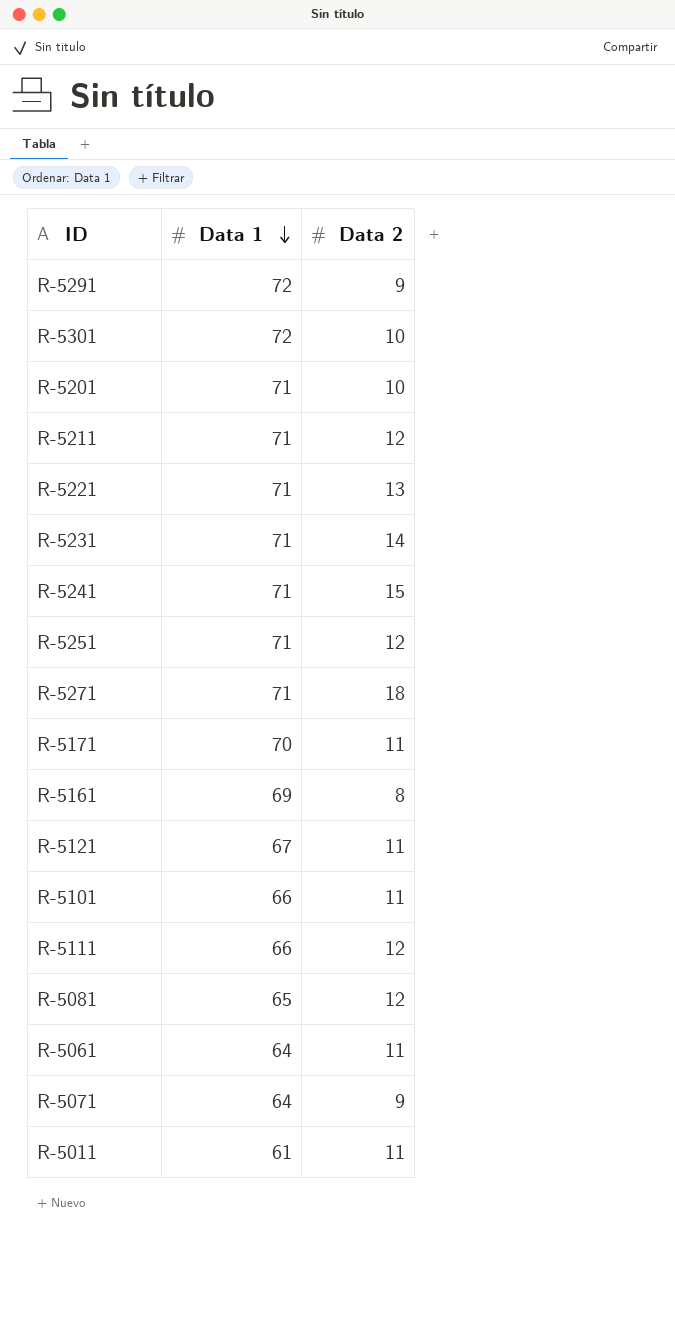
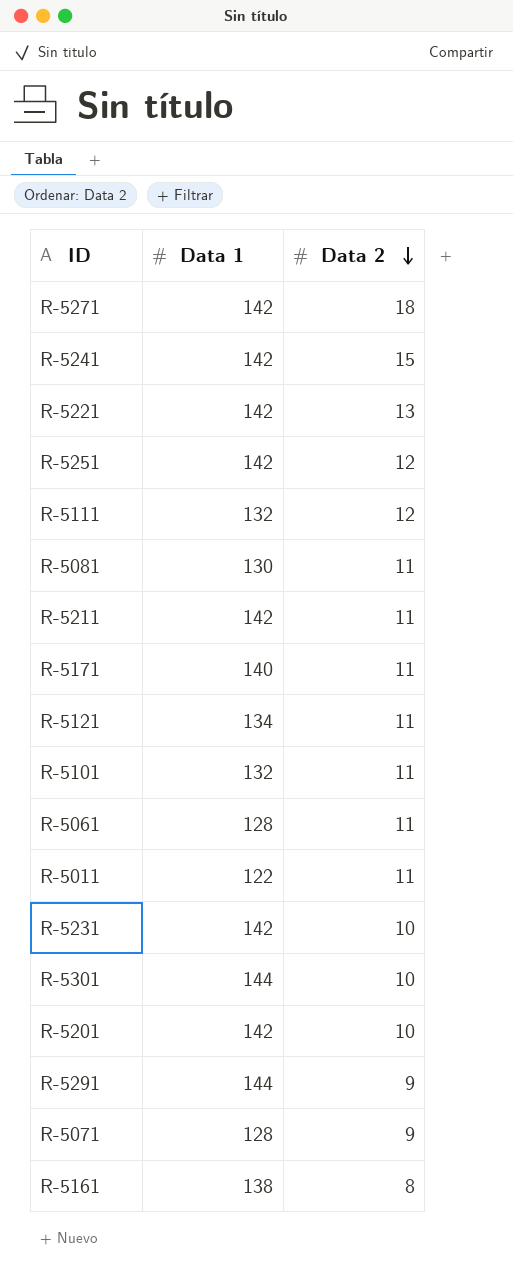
row order: Data 1 descending -> Data 2 descending
R-5271 | Data 1: 71 -> 142
R-5241 | Data 1: 71 -> 142
R-5221 | Data 1: 71 -> 142
R-5251 | Data 1: 71 -> 142
R-5111 | Data 1: 66 -> 132
R-5081 | Data 1: 65 -> 130
R-5081 | Data 2: 12 -> 11
R-5211 | Data 1: 71 -> 142
R-5211 | Data 2: 12 -> 11
R-5171 | Data 1: 70 -> 140
R-5121 | Data 1: 67 -> 134
R-5101 | Data 1: 66 -> 132
R-5061 | Data 1: 64 -> 128
R-5011 | Data 1: 61 -> 122
R-5231 | Data 1: 71 -> 142
R-5231 | Data 2: 14 -> 10
R-5301 | Data 1: 72 -> 144
R-5201 | Data 1: 71 -> 142
R-5291 | Data 1: 72 -> 144
R-5071 | Data 1: 64 -> 128
R-5161 | Data 1: 69 -> 138

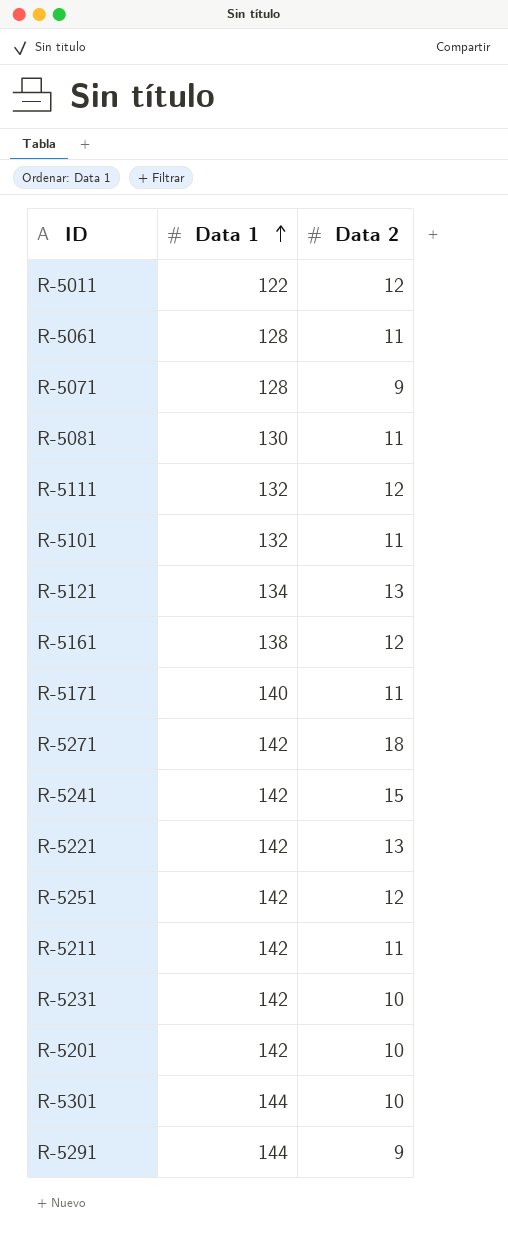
row order: Data 2 descending -> Data 1 ascending
R-5011 | Data 2: 11 -> 12
R-5121 | Data 2: 11 -> 13
R-5161 | Data 2: 8 -> 12

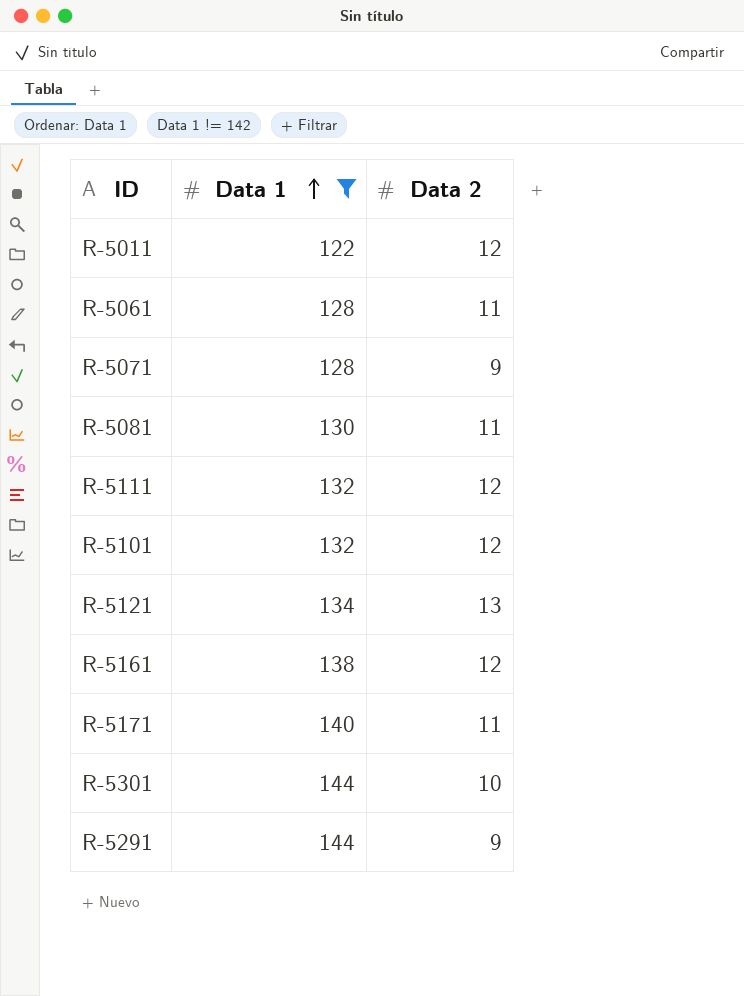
filter: none -> Data 1 != 142
R-5101 | Data 2: 11 -> 12

